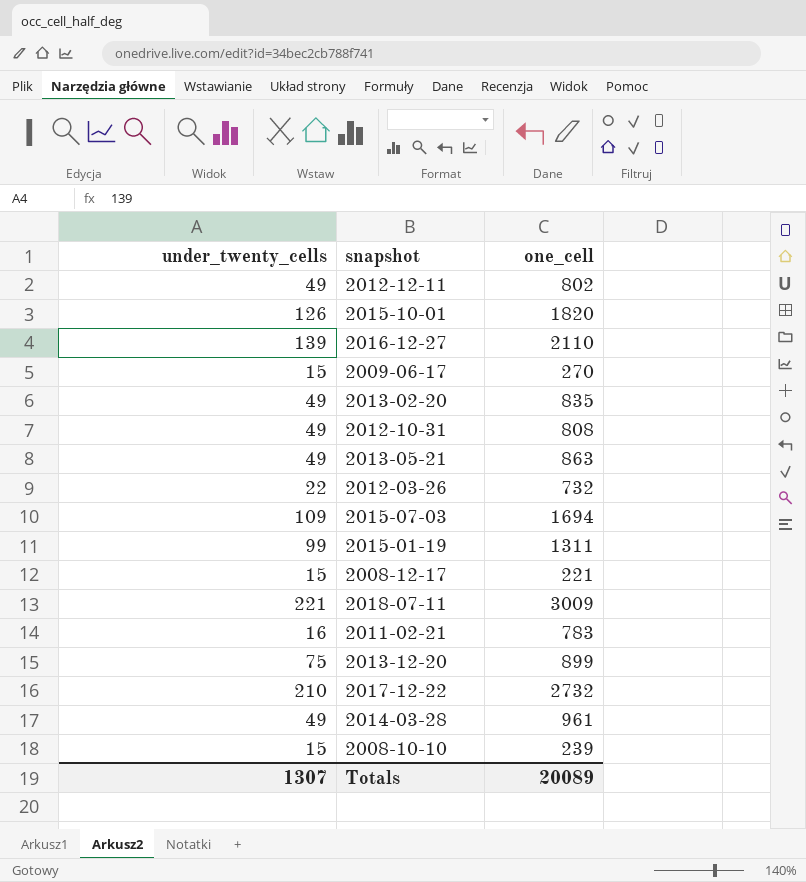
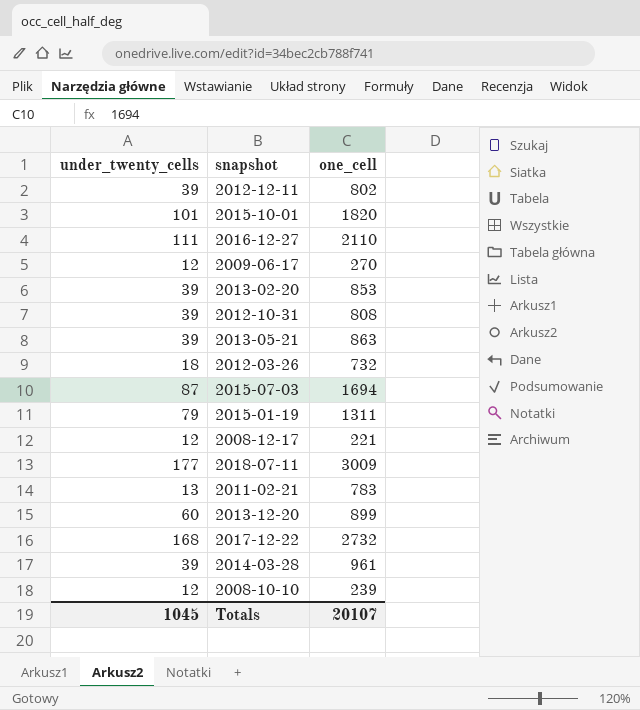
2012-12-11 | under_twenty_cells: 49 -> 39
2015-10-01 | under_twenty_cells: 126 -> 101
2016-12-27 | under_twenty_cells: 139 -> 111
2009-06-17 | under_twenty_cells: 15 -> 12
2013-02-20 | under_twenty_cells: 49 -> 39
2013-02-20 | one_cell: 835 -> 853
2012-10-31 | under_twenty_cells: 49 -> 39
2013-05-21 | under_twenty_cells: 49 -> 39
2012-03-26 | under_twenty_cells: 22 -> 18
2015-07-03 | under_twenty_cells: 109 -> 87
2015-01-19 | under_twenty_cells: 99 -> 79
2008-12-17 | under_twenty_cells: 15 -> 12
2018-07-11 | under_twenty_cells: 221 -> 177
2011-02-21 | under_twenty_cells: 16 -> 13
2013-12-20 | under_twenty_cells: 75 -> 60
2017-12-22 | under_twenty_cells: 210 -> 168
2014-03-28 | under_twenty_cells: 49 -> 39
2008-10-10 | under_twenty_cells: 15 -> 12
Totals | under_twenty_cells: 1307 -> 1045
Totals | one_cell: 20089 -> 20107

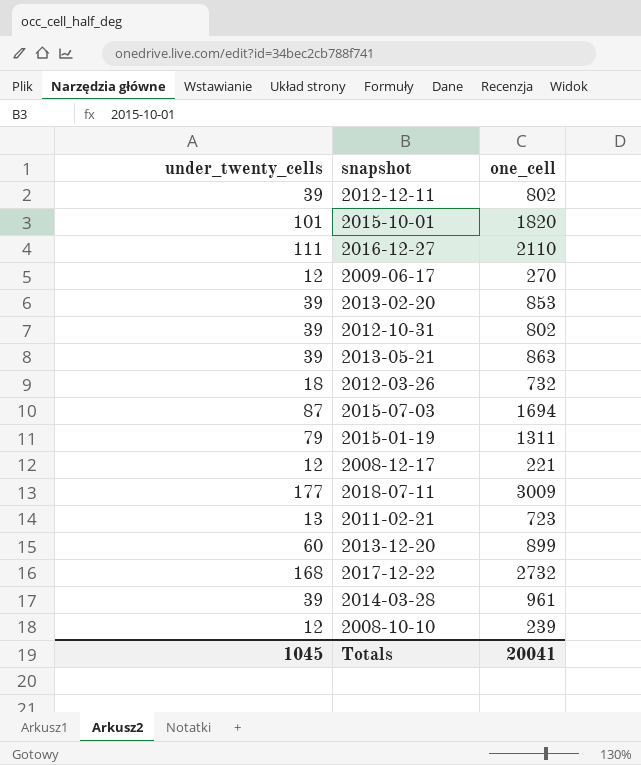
2012-10-31 | one_cell: 808 -> 802
2011-02-21 | one_cell: 783 -> 723
Totals | one_cell: 20107 -> 20041

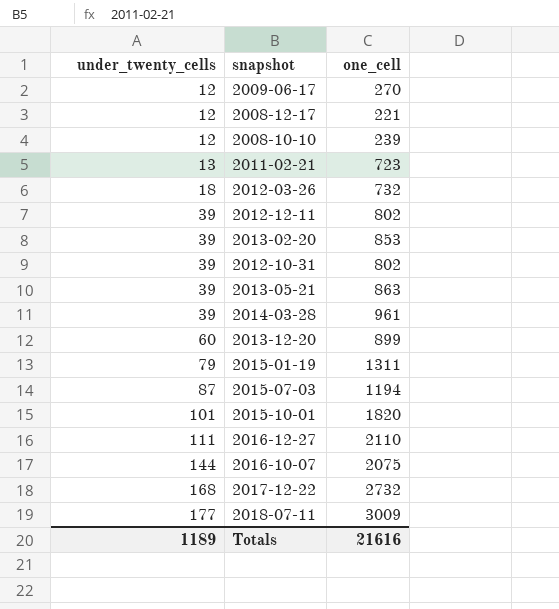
row order: none -> under_twenty_cells ascending
2015-07-03 | one_cell: 1694 -> 1194
row 2016-10-07: none -> 144 | 2075
Totals | under_twenty_cells: 1045 -> 1189
Totals | one_cell: 20041 -> 21616

